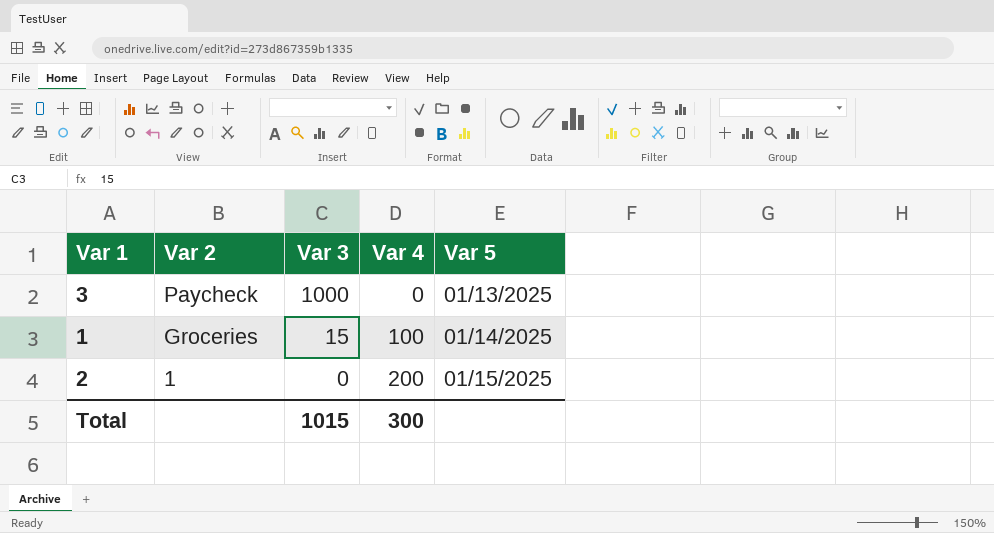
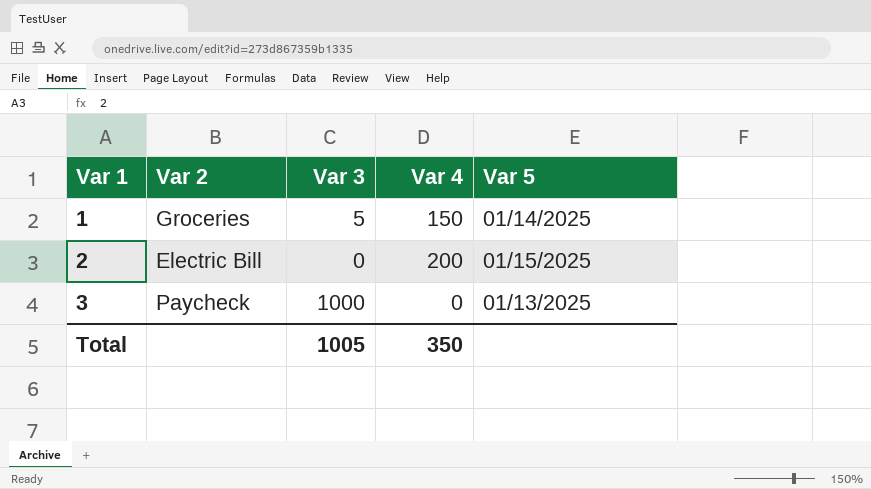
row order: Var 2 descending -> Var 1 ascending
1 | Var 3: 15 -> 5
1 | Var 4: 100 -> 150
2 | Var 2: 1 -> Electric Bill
Total | Var 3: 1015 -> 1005
Total | Var 4: 300 -> 350

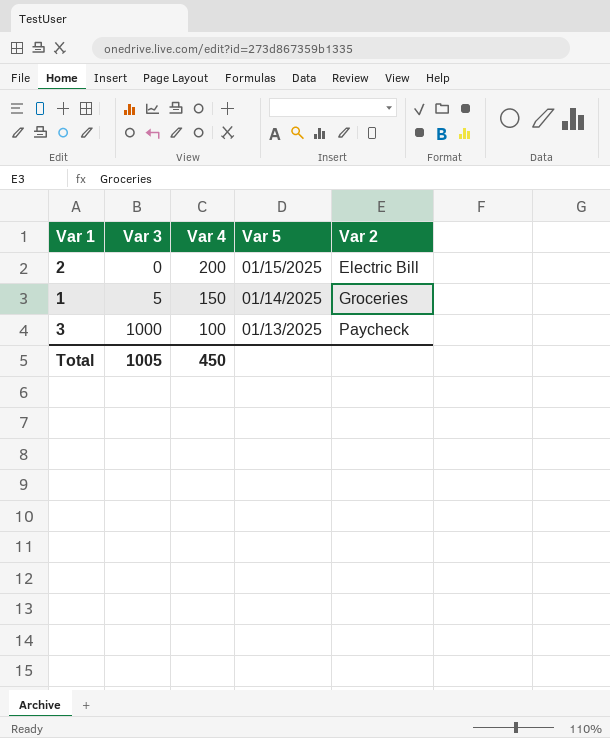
row order: Var 1 ascending -> Var 3 ascending
column Var 2 | position: 2 -> 5
3 | Var 4: 0 -> 100
Total | Var 4: 350 -> 450

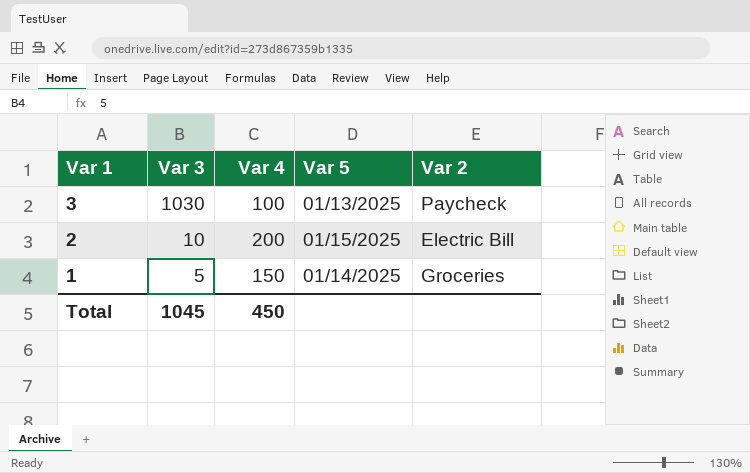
row order: Var 3 ascending -> Var 1 descending
3 | Var 3: 1000 -> 1030
2 | Var 3: 0 -> 10
Total | Var 3: 1005 -> 1045

